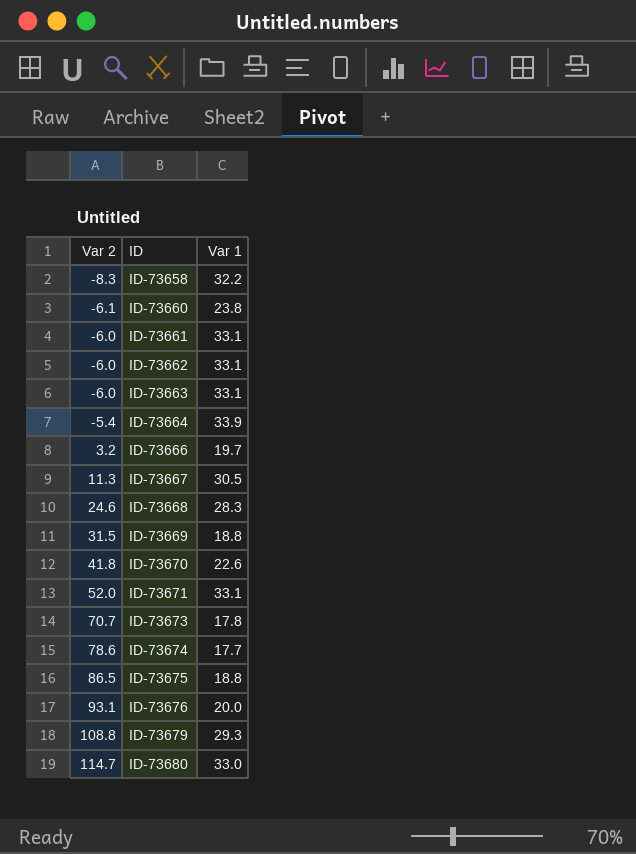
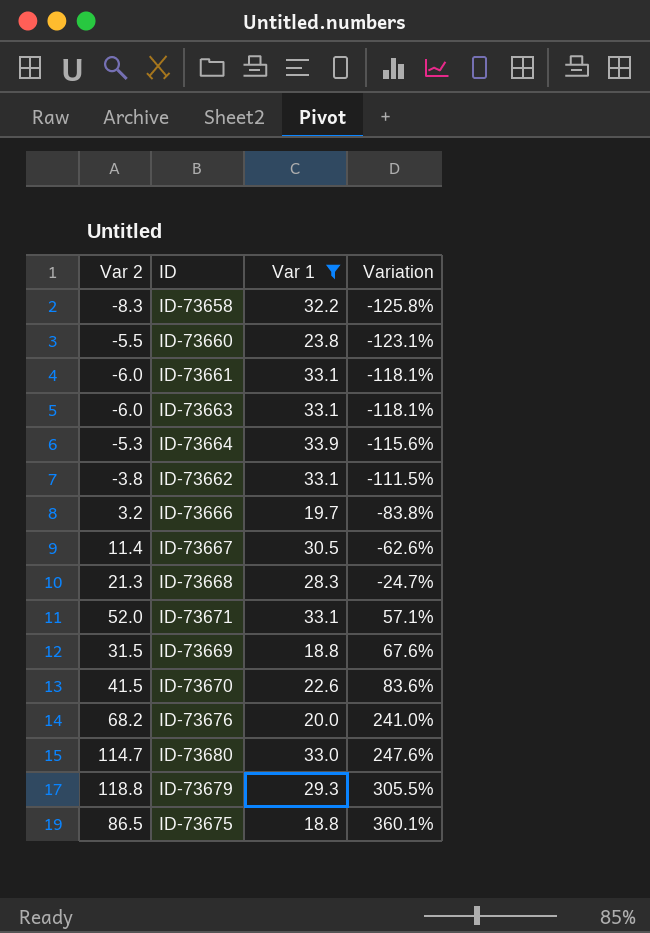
filter: none -> Var 1 >= 18.8
row order: Var 2 ascending -> Variation ascending
column Variation | formula: none -> ([Var 2] - [Var 1]) / [Var 1]
ID-73660 | Var 2: -6.1 -> -5.5
ID-73664 | Var 2: -5.4 -> -5.3
ID-73662 | Var 2: -6.0 -> -3.8
ID-73667 | Var 2: 11.3 -> 11.4
ID-73668 | Var 2: 24.6 -> 21.3
ID-73670 | Var 2: 41.8 -> 41.5
ID-73676 | Var 2: 93.1 -> 68.2
ID-73679 | Var 2: 108.8 -> 118.8

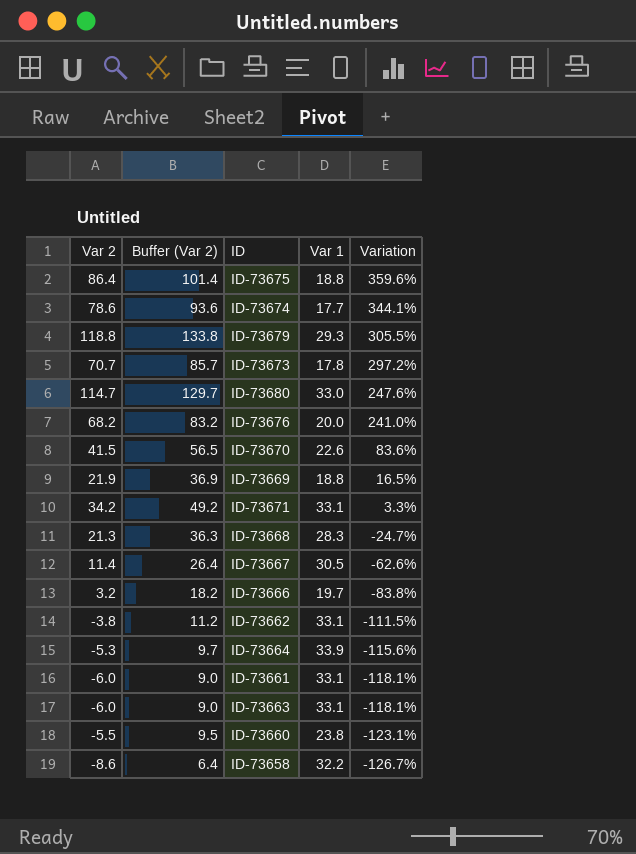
filter: Var 1 >= 18.8 -> none
row order: Variation ascending -> Variation descending
column Buffer (Var 2) | formula: none -> [Var 2] + 15
ID-73675 | Var 2: 86.5 -> 86.4
ID-73675 | Variation: 360.1% -> 359.6%
ID-73669 | Var 2: 31.5 -> 21.9
ID-73669 | Variation: 67.6% -> 16.5%
ID-73671 | Var 2: 52.0 -> 34.2
ID-73671 | Variation: 57.1% -> 3.3%
ID-73658 | Var 2: -8.3 -> -8.6
ID-73658 | Variation: -125.8% -> -126.7%

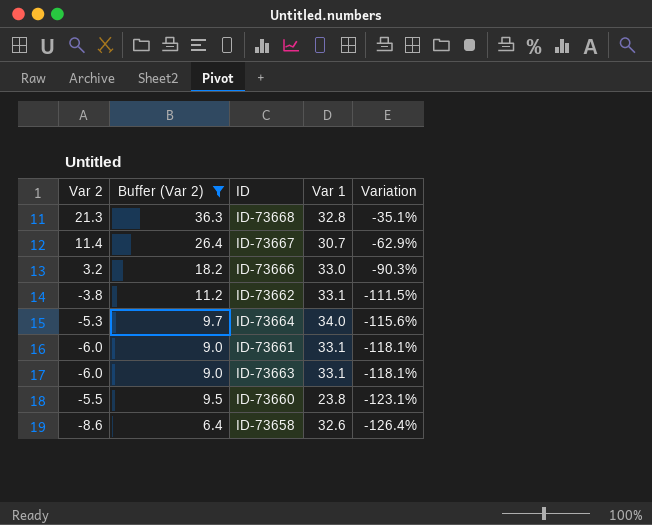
filter: none -> Buffer (Var 2) <= 36.3
ID-73668 | Var 1: 28.3 -> 32.8
ID-73668 | Variation: -24.7% -> -35.1%
ID-73667 | Var 1: 30.5 -> 30.7
ID-73667 | Variation: -62.6% -> -62.9%
ID-73666 | Var 1: 19.7 -> 33.0
ID-73666 | Variation: -83.8% -> -90.3%
ID-73664 | Var 1: 33.9 -> 34.0
ID-73658 | Var 1: 32.2 -> 32.6
ID-73658 | Variation: -126.7% -> -126.4%

